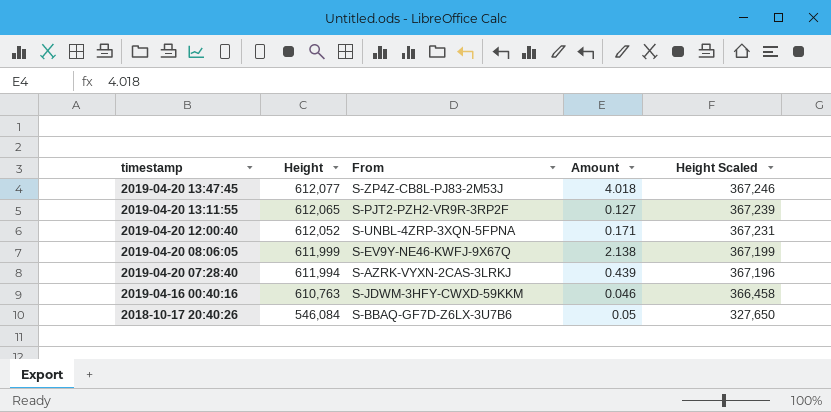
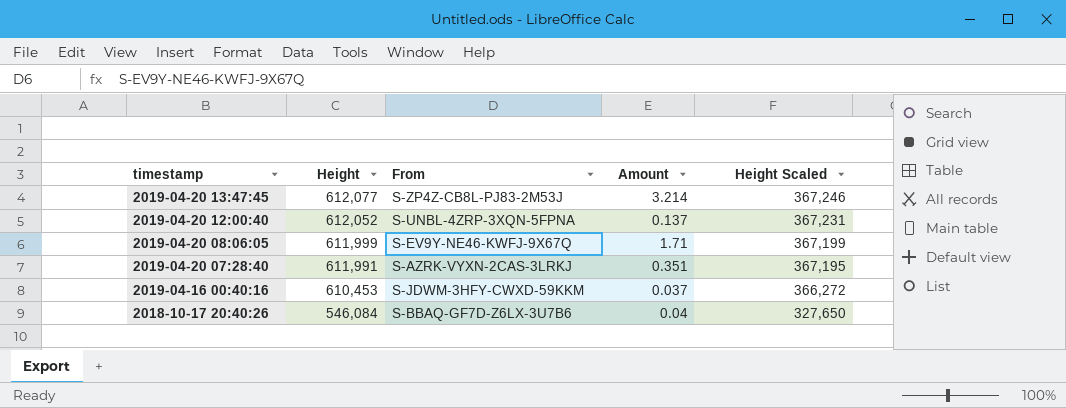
row 2019-04-20 13:11:55: 612,065 | S-PJT2-PZH2-VR9R-3RP2F | 0.127 | 367,239 -> none
2019-04-20 13:47:45 | Amount: 4.018 -> 3.214
2019-04-20 12:00:40 | Amount: 0.171 -> 0.137
2019-04-20 08:06:05 | Amount: 2.138 -> 1.71
2019-04-20 07:28:40 | Height: 611,994 -> 611,991
2019-04-20 07:28:40 | Amount: 0.439 -> 0.351
2019-04-20 07:28:40 | Height Scaled: 367,196 -> 367,195
2019-04-16 00:40:16 | Height: 610,763 -> 610,453
2019-04-16 00:40:16 | Amount: 0.046 -> 0.037
2019-04-16 00:40:16 | Height Scaled: 366,458 -> 366,272
2018-10-17 20:40:26 | Amount: 0.05 -> 0.04

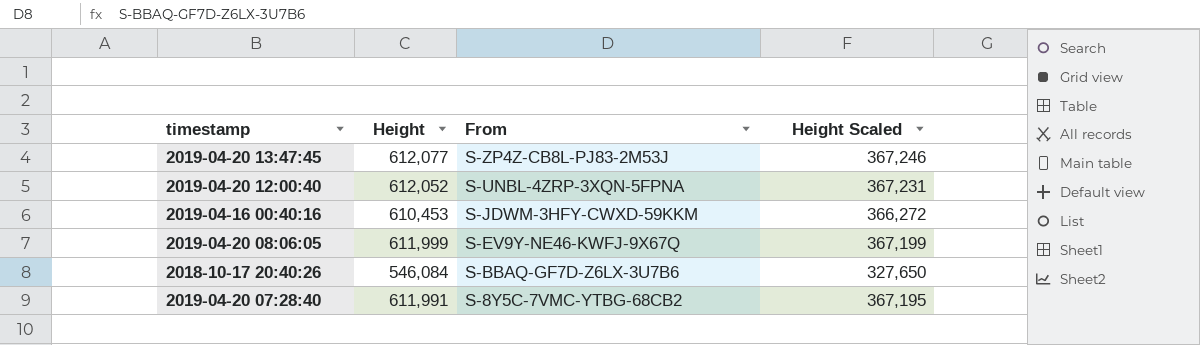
row order: timestamp descending -> From descending
column Amount | position: 4 -> none
2019-04-20 07:28:40 | From: S-AZRK-VYXN-2CAS-3LRKJ -> S-8Y5C-7VMC-YTBG-68CB2

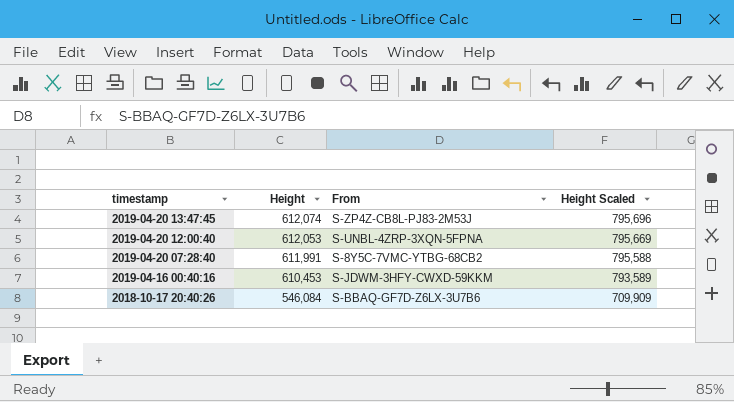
row order: From descending -> timestamp descending
column Height Scaled | formula: [Height] * 0.6 -> [Height] * 1.3
row 2019-04-20 08:06:05: 611,999 | S-EV9Y-NE46-KWFJ-9X67Q | 367,199 -> none
2019-04-20 13:47:45 | Height: 612,077 -> 612,074
2019-04-20 12:00:40 | Height: 612,052 -> 612,053

